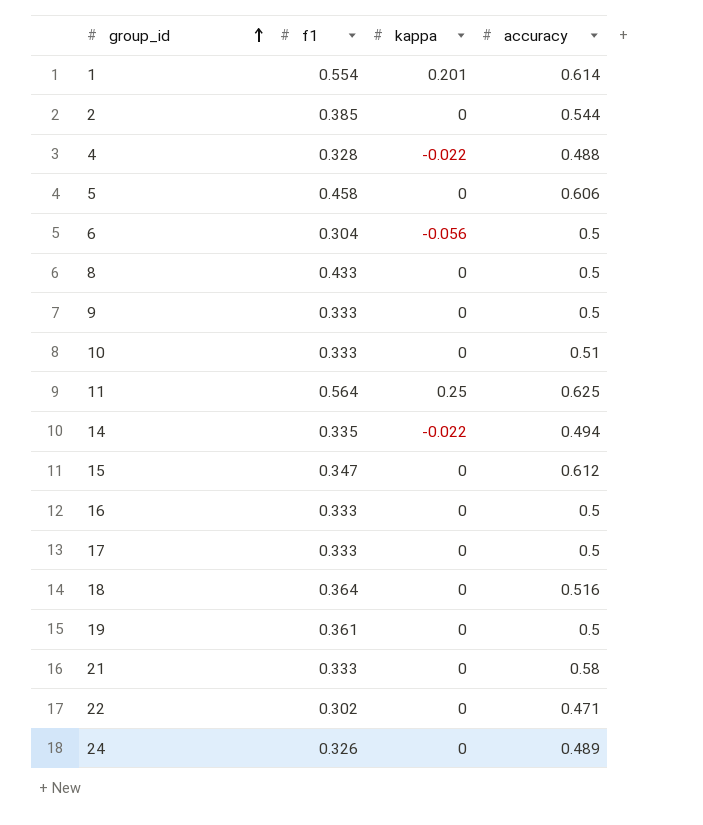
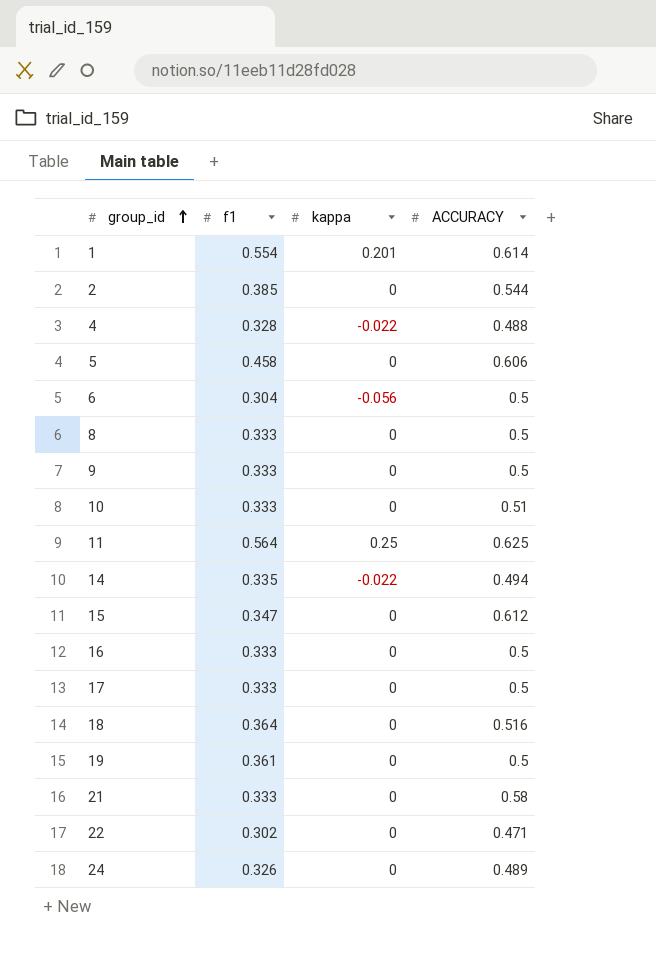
column name: accuracy -> ACCURACY
8 | f1: 0.433 -> 0.333

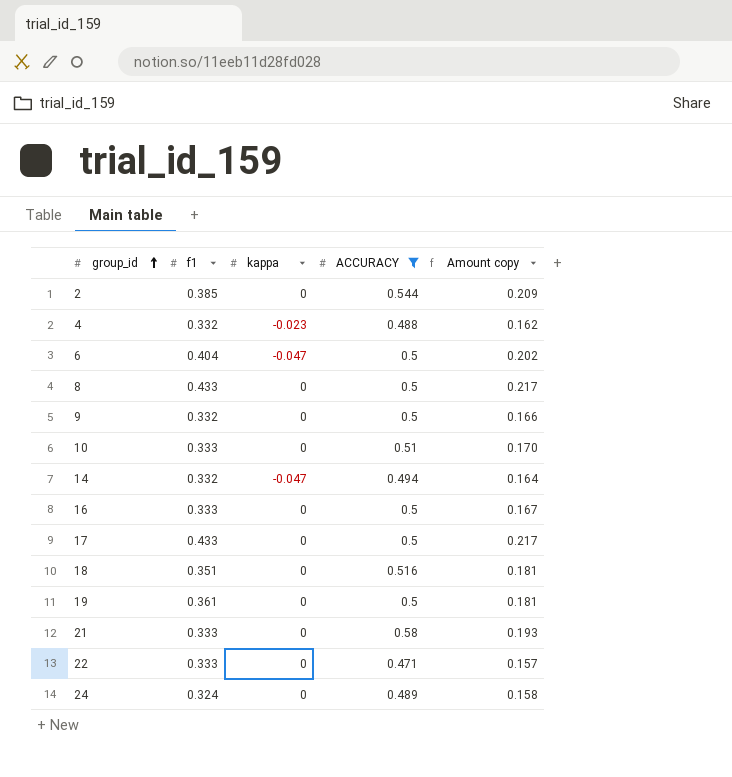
filter: none -> ACCURACY <= 0.58
column Amount copy | formula: none -> [f1] * [ACCURACY]
4 | f1: 0.328 -> 0.332
4 | kappa: -0.022 -> -0.023
6 | f1: 0.304 -> 0.404
6 | kappa: -0.056 -> -0.047
8 | f1: 0.333 -> 0.433
9 | f1: 0.333 -> 0.332
14 | f1: 0.335 -> 0.332
14 | kappa: -0.022 -> -0.047
17 | f1: 0.333 -> 0.433
18 | f1: 0.364 -> 0.351
22 | f1: 0.302 -> 0.333
24 | f1: 0.326 -> 0.324

